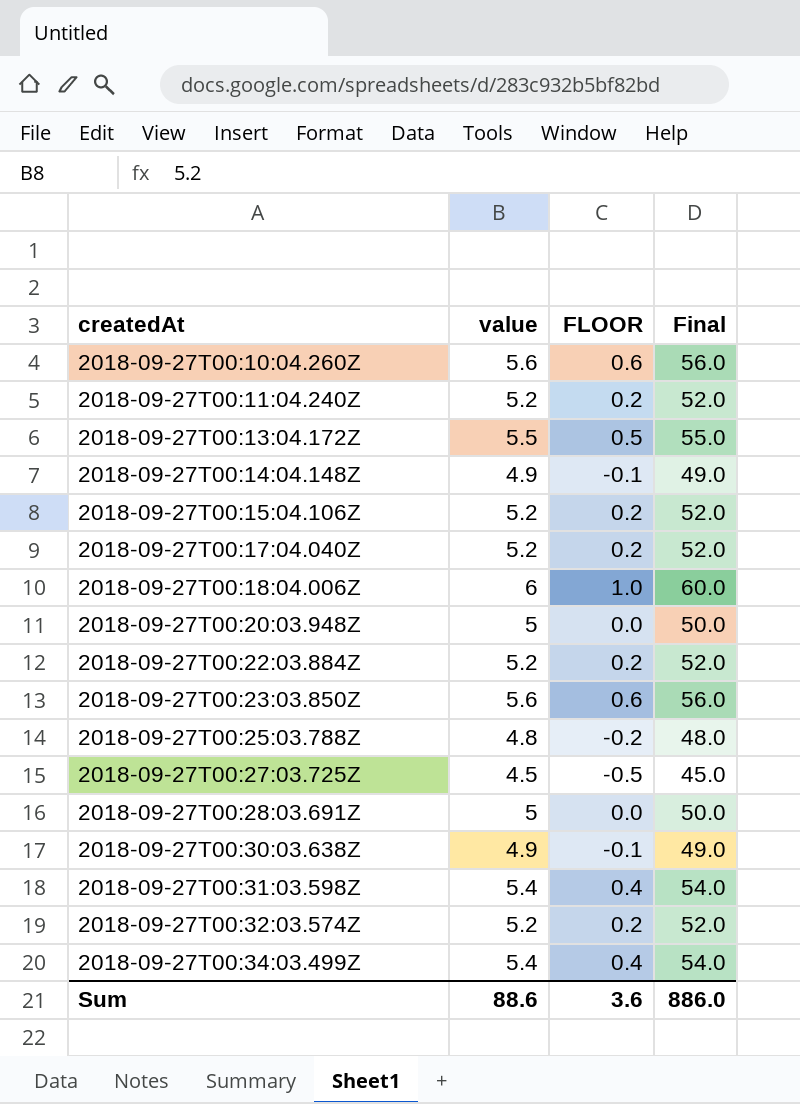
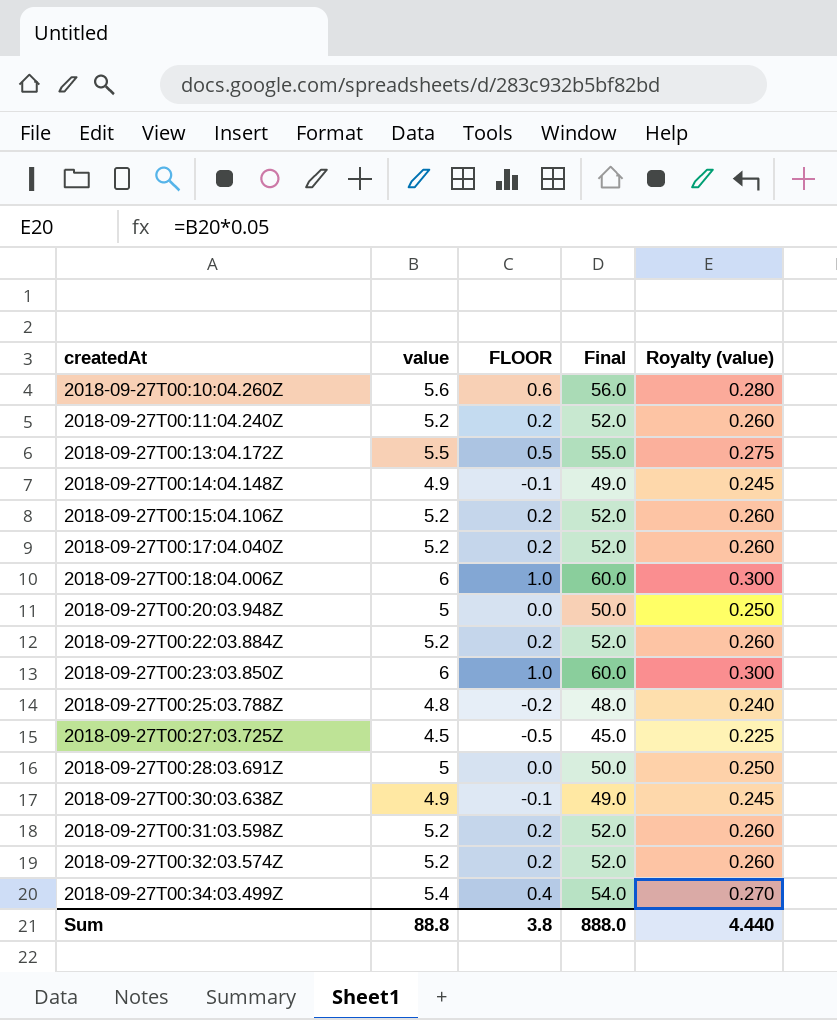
column Royalty (value) | formula: none -> [value] * 0.05
2018-09-27T00:23:03.850Z | value: 5.6 -> 6
2018-09-27T00:23:03.850Z | FLOOR: 0.6 -> 1.0
2018-09-27T00:23:03.850Z | Final: 56.0 -> 60.0
2018-09-27T00:31:03.598Z | value: 5.4 -> 5.2
2018-09-27T00:31:03.598Z | FLOOR: 0.4 -> 0.2
2018-09-27T00:31:03.598Z | Final: 54.0 -> 52.0
Sum | value: 88.6 -> 88.8
Sum | FLOOR: 3.6 -> 3.8
Sum | Final: 886.0 -> 888.0

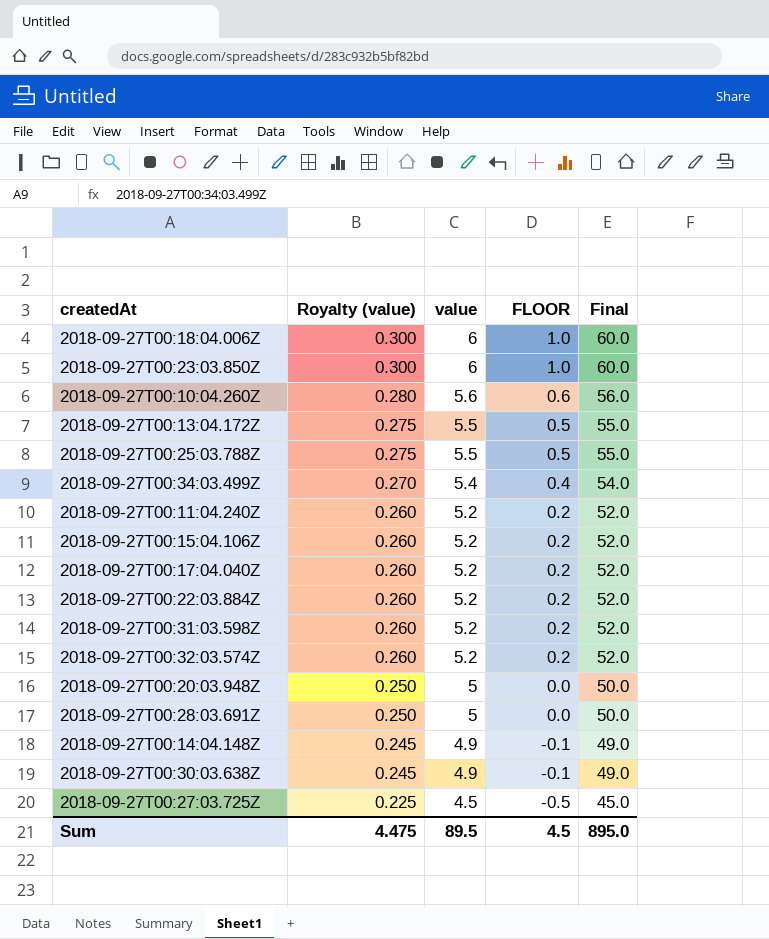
row order: createdAt ascending -> Royalty (value) descending
column Royalty (value) | position: 5 -> 2
2018-09-27T00:25:03.788Z | Royalty (value): 0.240 -> 0.275
2018-09-27T00:25:03.788Z | value: 4.8 -> 5.5
2018-09-27T00:25:03.788Z | FLOOR: -0.2 -> 0.5
2018-09-27T00:25:03.788Z | Final: 48.0 -> 55.0
Sum | Royalty (value): 4.440 -> 4.475
Sum | value: 88.8 -> 89.5
Sum | FLOOR: 3.8 -> 4.5
Sum | Final: 888.0 -> 895.0

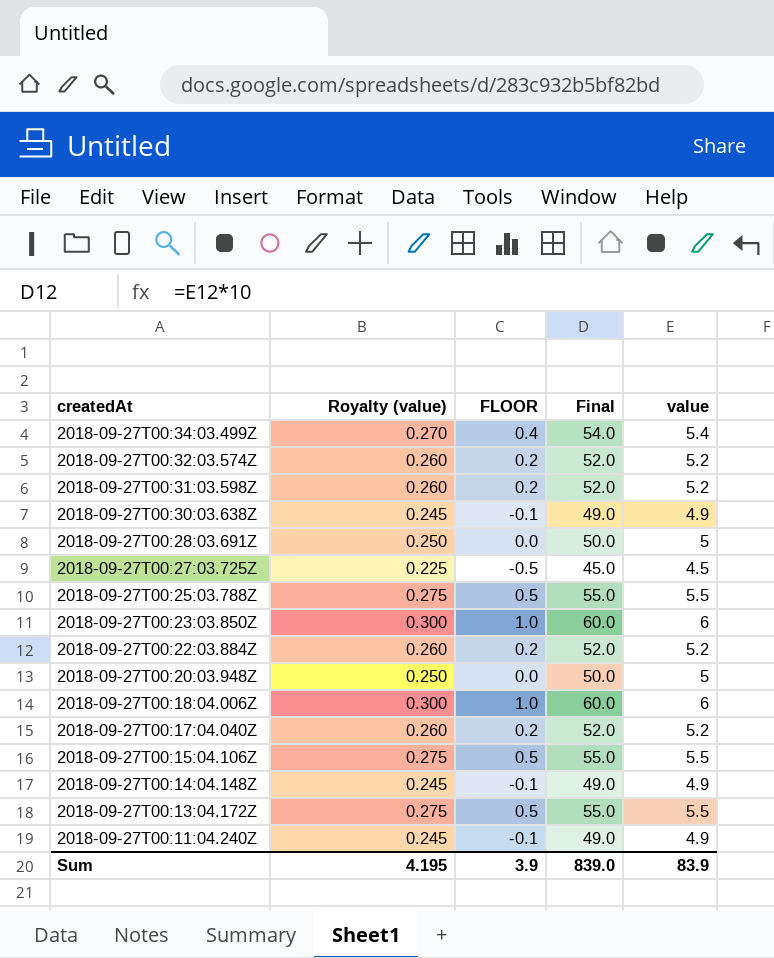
row order: Royalty (value) descending -> createdAt descending
column value | position: 3 -> 5
row 2018-09-27T00:10:04.260Z: 0.280 | 5.6 | 0.6 | 56.0 -> none
2018-09-27T00:15:04.106Z | Royalty (value): 0.260 -> 0.275
2018-09-27T00:15:04.106Z | FLOOR: 0.2 -> 0.5
2018-09-27T00:15:04.106Z | Final: 52.0 -> 55.0
2018-09-27T00:15:04.106Z | value: 5.2 -> 5.5
2018-09-27T00:11:04.240Z | Royalty (value): 0.260 -> 0.245
2018-09-27T00:11:04.240Z | FLOOR: 0.2 -> -0.1
2018-09-27T00:11:04.240Z | Final: 52.0 -> 49.0
2018-09-27T00:11:04.240Z | value: 5.2 -> 4.9
Sum | Royalty (value): 4.475 -> 4.195
Sum | FLOOR: 4.5 -> 3.9
Sum | Final: 895.0 -> 839.0
Sum | value: 89.5 -> 83.9

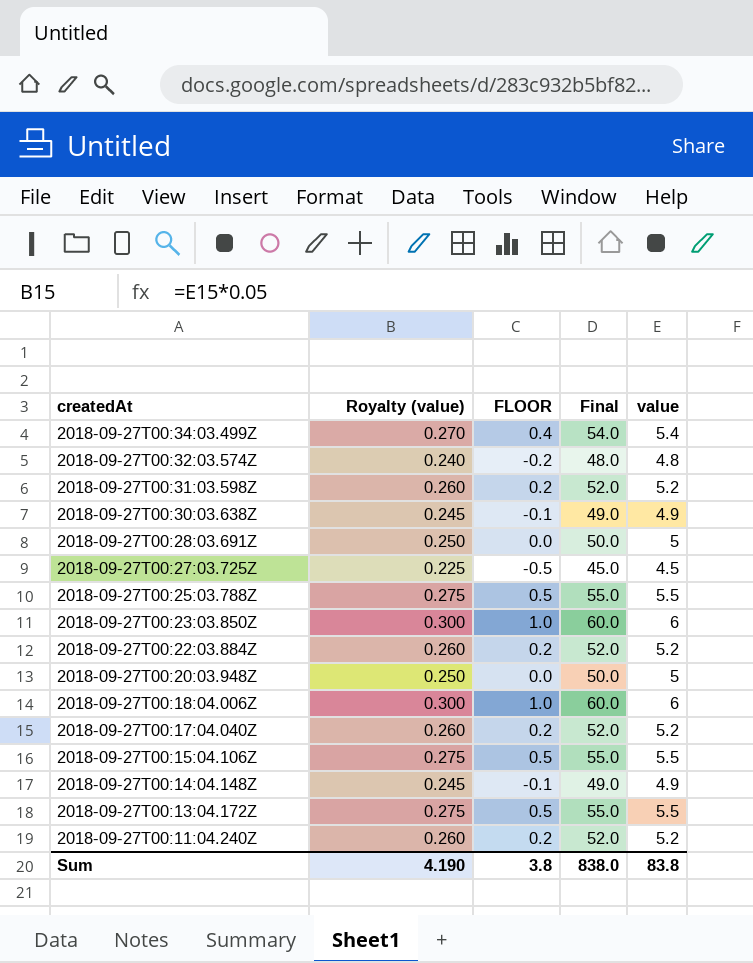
2018-09-27T00:32:03.574Z | Royalty (value): 0.260 -> 0.240
2018-09-27T00:32:03.574Z | FLOOR: 0.2 -> -0.2
2018-09-27T00:32:03.574Z | Final: 52.0 -> 48.0
2018-09-27T00:32:03.574Z | value: 5.2 -> 4.8
2018-09-27T00:11:04.240Z | Royalty (value): 0.245 -> 0.260
2018-09-27T00:11:04.240Z | FLOOR: -0.1 -> 0.2
2018-09-27T00:11:04.240Z | Final: 49.0 -> 52.0
2018-09-27T00:11:04.240Z | value: 4.9 -> 5.2
Sum | Royalty (value): 4.195 -> 4.190
Sum | FLOOR: 3.9 -> 3.8
Sum | Final: 839.0 -> 838.0
Sum | value: 83.9 -> 83.8

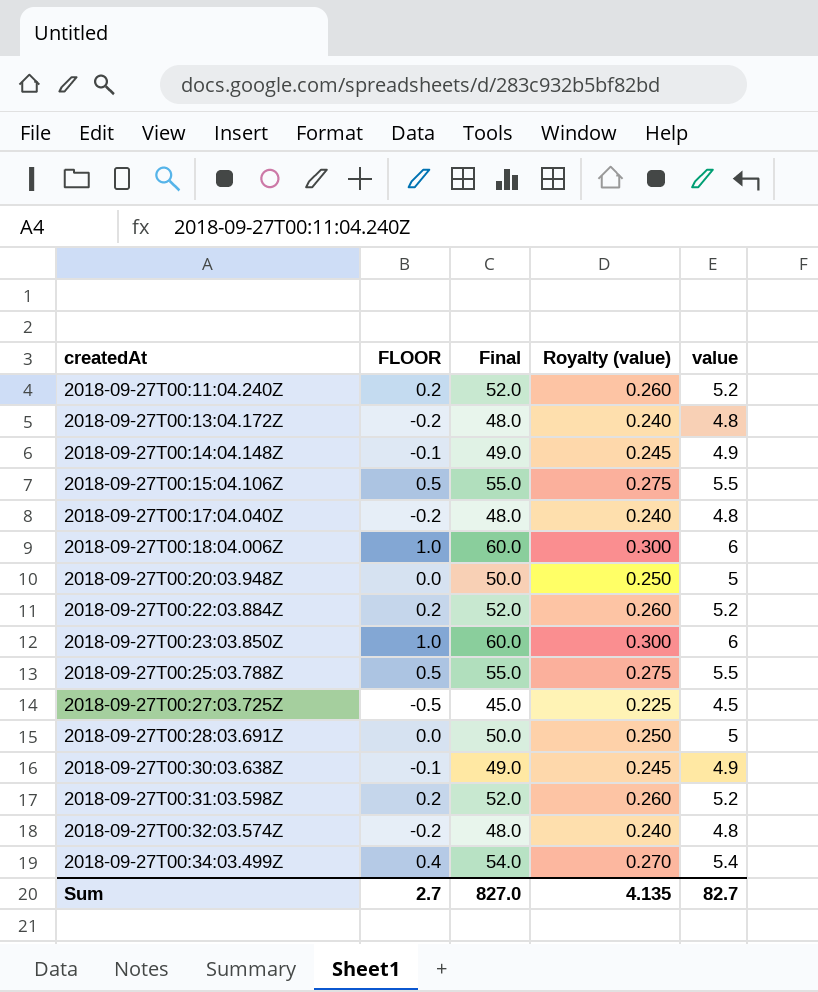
row order: createdAt descending -> createdAt ascending
column Royalty (value) | position: 2 -> 4
2018-09-27T00:13:04.172Z | FLOOR: 0.5 -> -0.2
2018-09-27T00:13:04.172Z | Final: 55.0 -> 48.0
2018-09-27T00:13:04.172Z | Royalty (value): 0.275 -> 0.240
2018-09-27T00:13:04.172Z | value: 5.5 -> 4.8
2018-09-27T00:17:04.040Z | FLOOR: 0.2 -> -0.2
2018-09-27T00:17:04.040Z | Final: 52.0 -> 48.0
2018-09-27T00:17:04.040Z | Royalty (value): 0.260 -> 0.240
2018-09-27T00:17:04.040Z | value: 5.2 -> 4.8
Sum | FLOOR: 3.8 -> 2.7
Sum | Final: 838.0 -> 827.0
Sum | Royalty (value): 4.190 -> 4.135
Sum | value: 83.8 -> 82.7

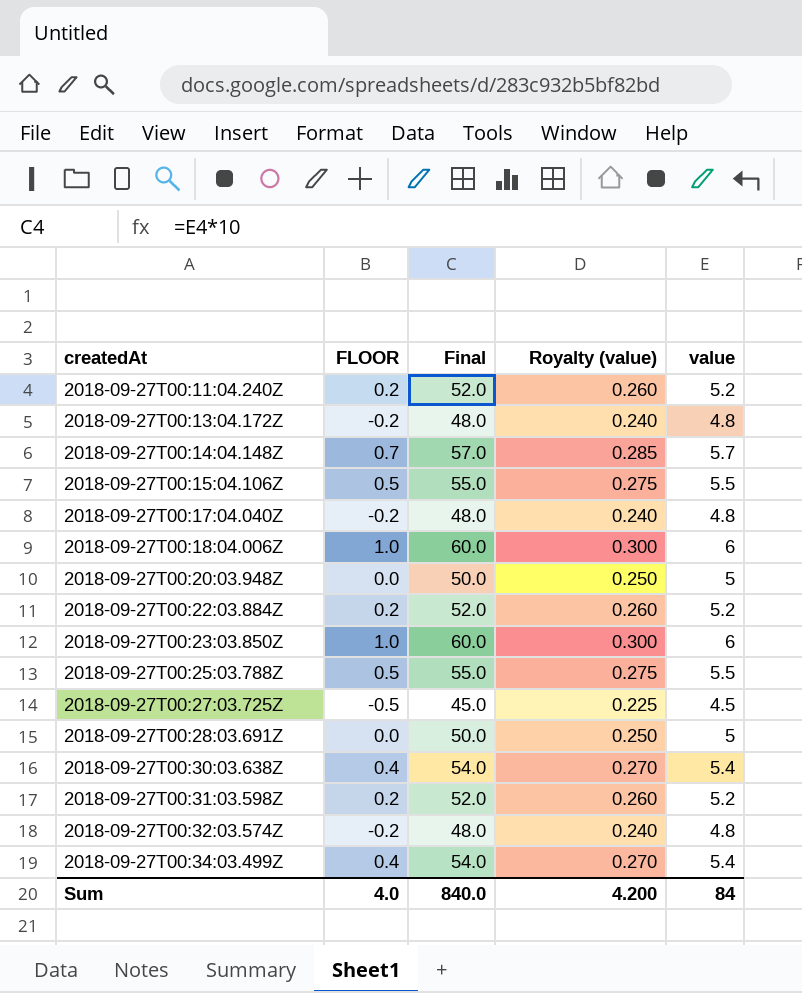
2018-09-27T00:14:04.148Z | FLOOR: -0.1 -> 0.7
2018-09-27T00:14:04.148Z | Final: 49.0 -> 57.0
2018-09-27T00:14:04.148Z | Royalty (value): 0.245 -> 0.285
2018-09-27T00:14:04.148Z | value: 4.9 -> 5.7
2018-09-27T00:30:03.638Z | FLOOR: -0.1 -> 0.4
2018-09-27T00:30:03.638Z | Final: 49.0 -> 54.0
2018-09-27T00:30:03.638Z | Royalty (value): 0.245 -> 0.270
2018-09-27T00:30:03.638Z | value: 4.9 -> 5.4
Sum | FLOOR: 2.7 -> 4.0
Sum | Final: 827.0 -> 840.0
Sum | Royalty (value): 4.135 -> 4.200
Sum | value: 82.7 -> 84

